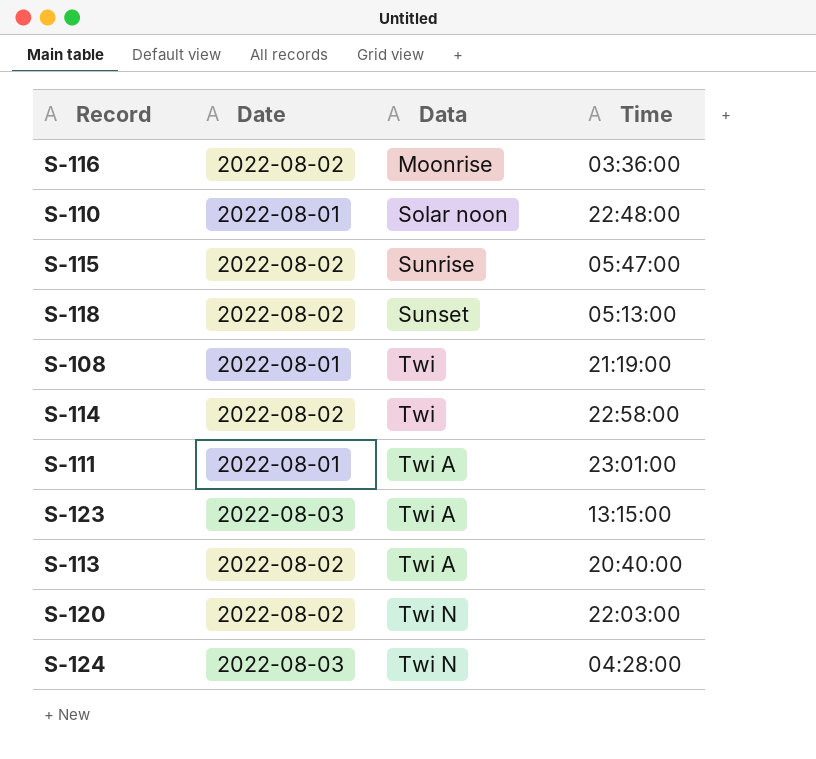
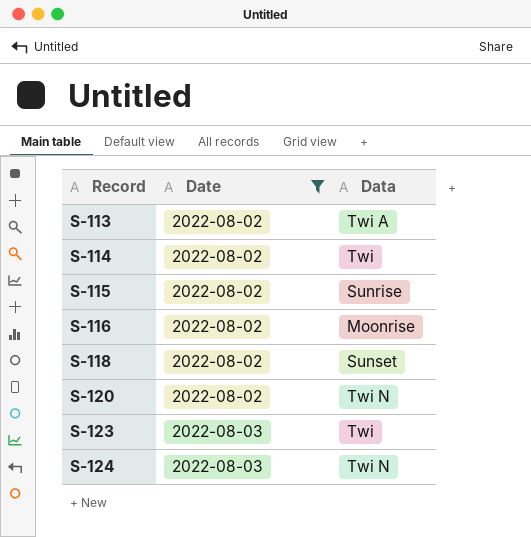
filter: none -> Date != 2022-08-01
row order: Data ascending -> Record ascending
column Time | position: 4 -> none
S-123 | Data: Twi A -> Twi

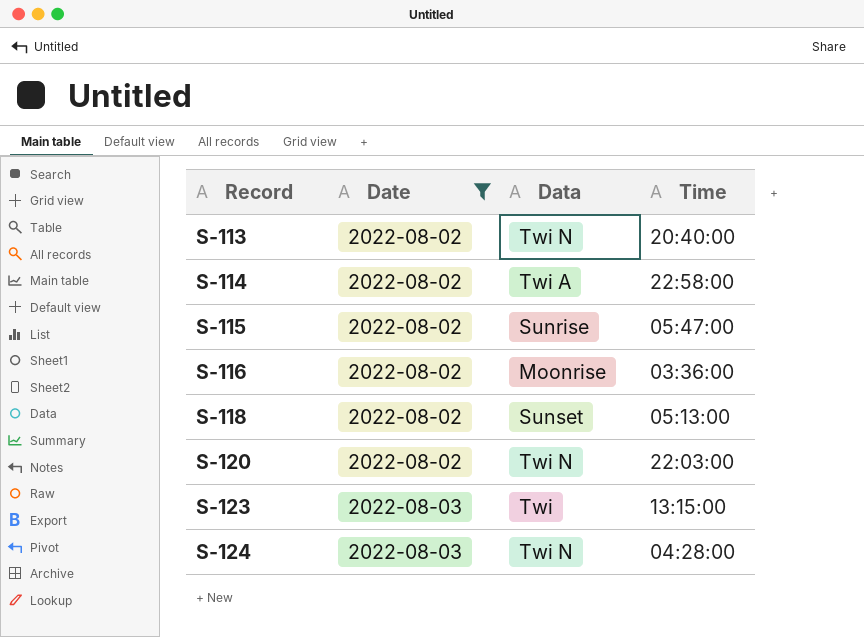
column Time | position: none -> 4
S-113 | Data: Twi A -> Twi N
S-114 | Data: Twi -> Twi A

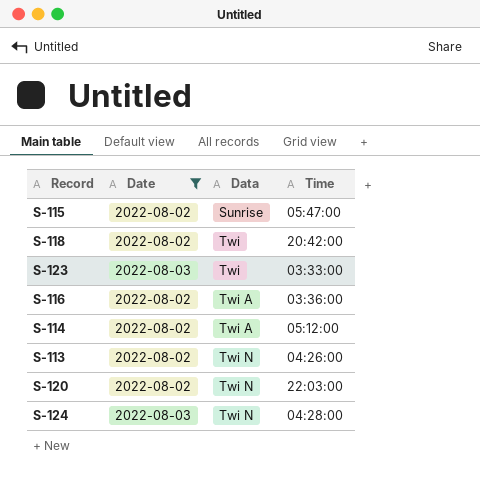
row order: Record ascending -> Data ascending
S-118 | Data: Sunset -> Twi
S-118 | Time: 05:13:00 -> 20:42:00
S-123 | Time: 13:15:00 -> 03:33:00
S-116 | Data: Moonrise -> Twi A
S-114 | Time: 22:58:00 -> 05:12:00
S-113 | Time: 20:40:00 -> 04:26:00

